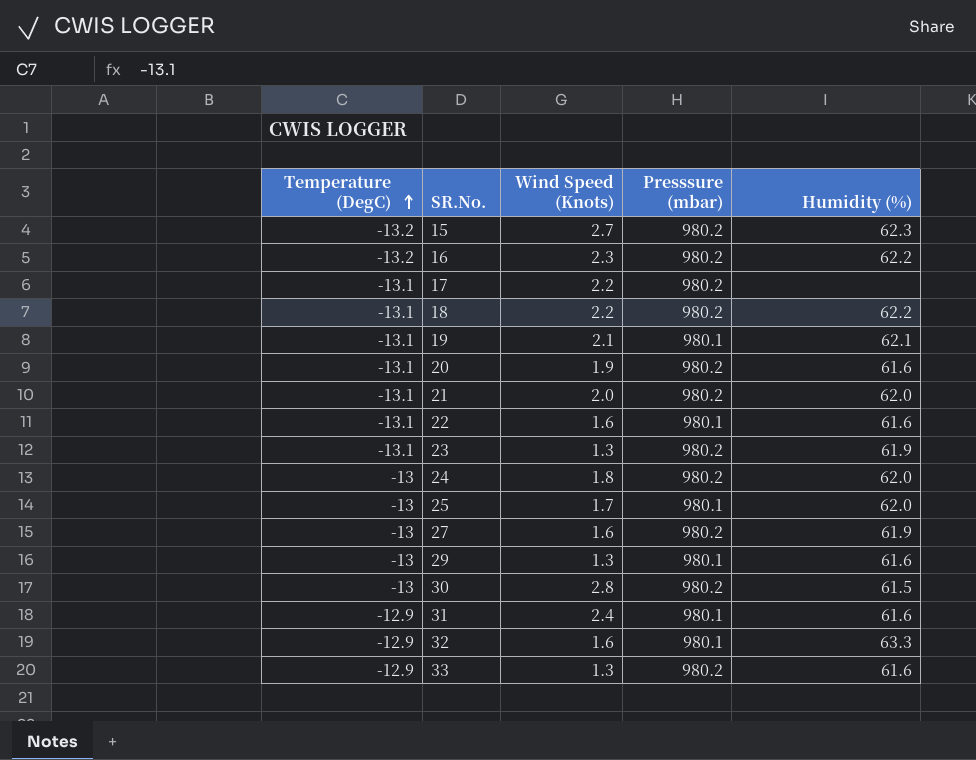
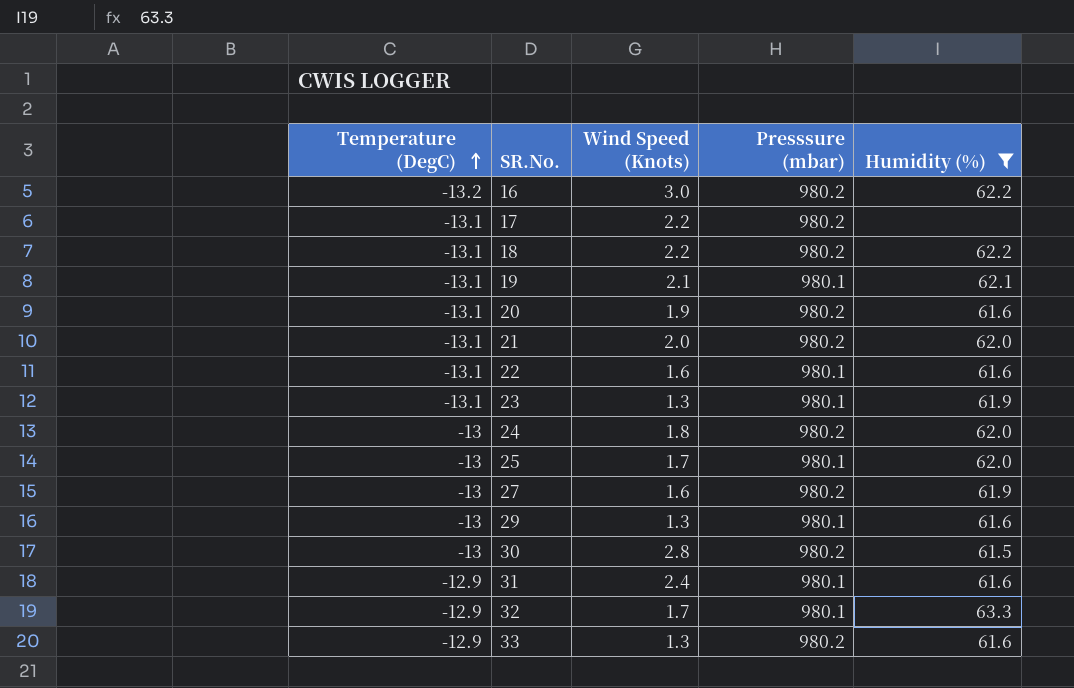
filter: none -> Humidity (%) != 62.3
16 | Wind Speed (Knots): 2.3 -> 3.0
23 | Presssure (mbar): 980.2 -> 980.1
32 | Wind Speed (Knots): 1.6 -> 1.7

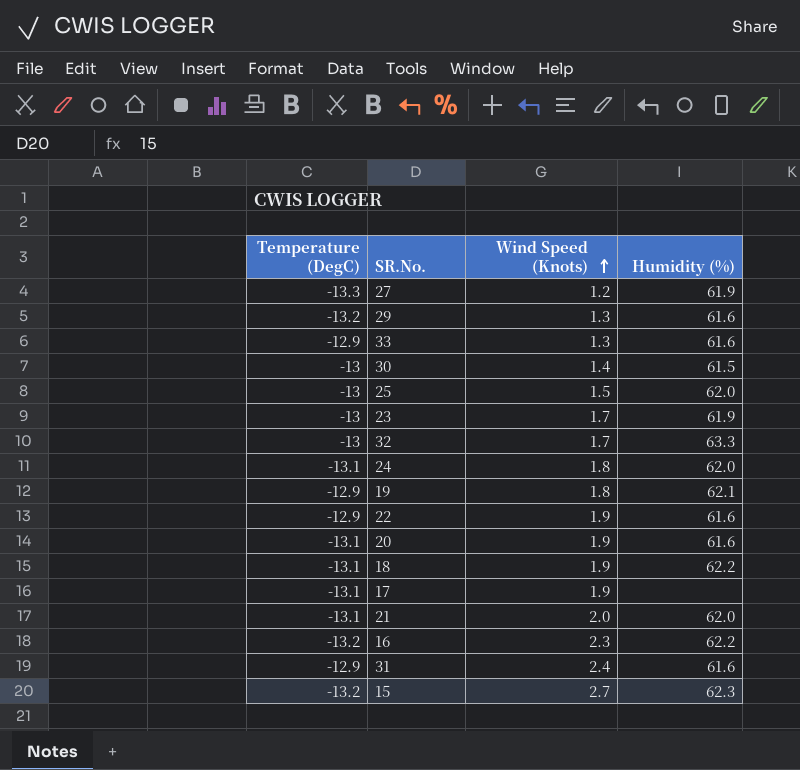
filter: Humidity (%) != 62.3 -> none
row order: Temperature (DegC) ascending -> Wind Speed (Knots) ascending
column Presssure (mbar) | position: 4 -> none
27 | Temperature (DegC): -13 -> -13.3
27 | Wind Speed (Knots): 1.6 -> 1.2
29 | Temperature (DegC): -13 -> -13.2
30 | Wind Speed (Knots): 2.8 -> 1.4
25 | Wind Speed (Knots): 1.7 -> 1.5
23 | Temperature (DegC): -13.1 -> -13
23 | Wind Speed (Knots): 1.3 -> 1.7
32 | Temperature (DegC): -12.9 -> -13
24 | Temperature (DegC): -13 -> -13.1
19 | Temperature (DegC): -13.1 -> -12.9
19 | Wind Speed (Knots): 2.1 -> 1.8
22 | Temperature (DegC): -13.1 -> -12.9
22 | Wind Speed (Knots): 1.6 -> 1.9
18 | Wind Speed (Knots): 2.2 -> 1.9
17 | Wind Speed (Knots): 2.2 -> 1.9
16 | Wind Speed (Knots): 3.0 -> 2.3

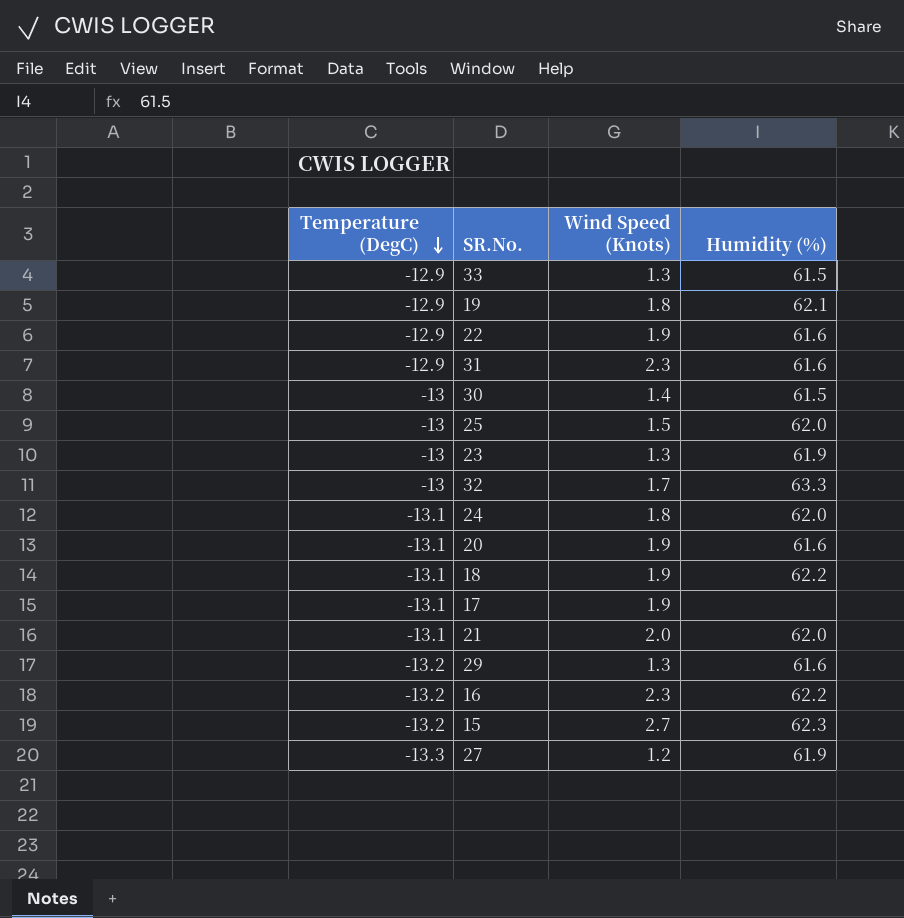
row order: Wind Speed (Knots) ascending -> Temperature (DegC) descending
33 | Humidity (%): 61.6 -> 61.5
31 | Wind Speed (Knots): 2.4 -> 2.3
23 | Wind Speed (Knots): 1.7 -> 1.3

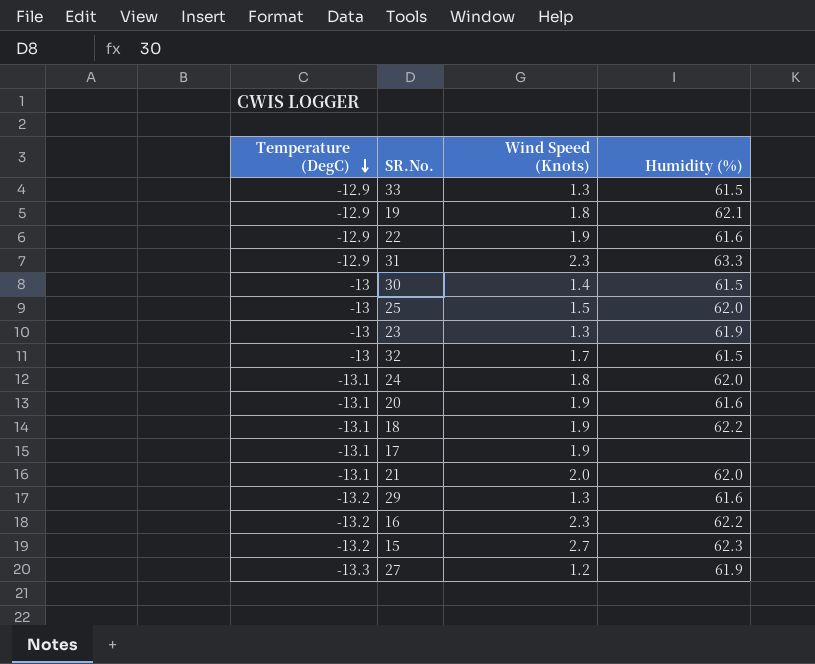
31 | Humidity (%): 61.6 -> 63.3
32 | Humidity (%): 63.3 -> 61.5

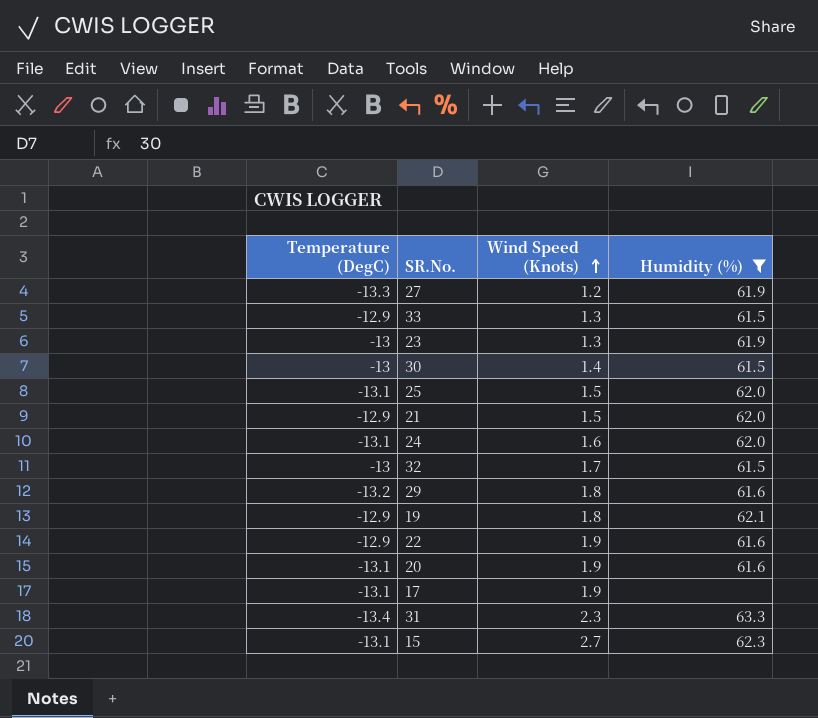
filter: none -> Humidity (%) != 62.2
row order: Temperature (DegC) descending -> Wind Speed (Knots) ascending
25 | Temperature (DegC): -13 -> -13.1
21 | Temperature (DegC): -13.1 -> -12.9
21 | Wind Speed (Knots): 2.0 -> 1.5
24 | Wind Speed (Knots): 1.8 -> 1.6
29 | Wind Speed (Knots): 1.3 -> 1.8
31 | Temperature (DegC): -12.9 -> -13.4
15 | Temperature (DegC): -13.2 -> -13.1

